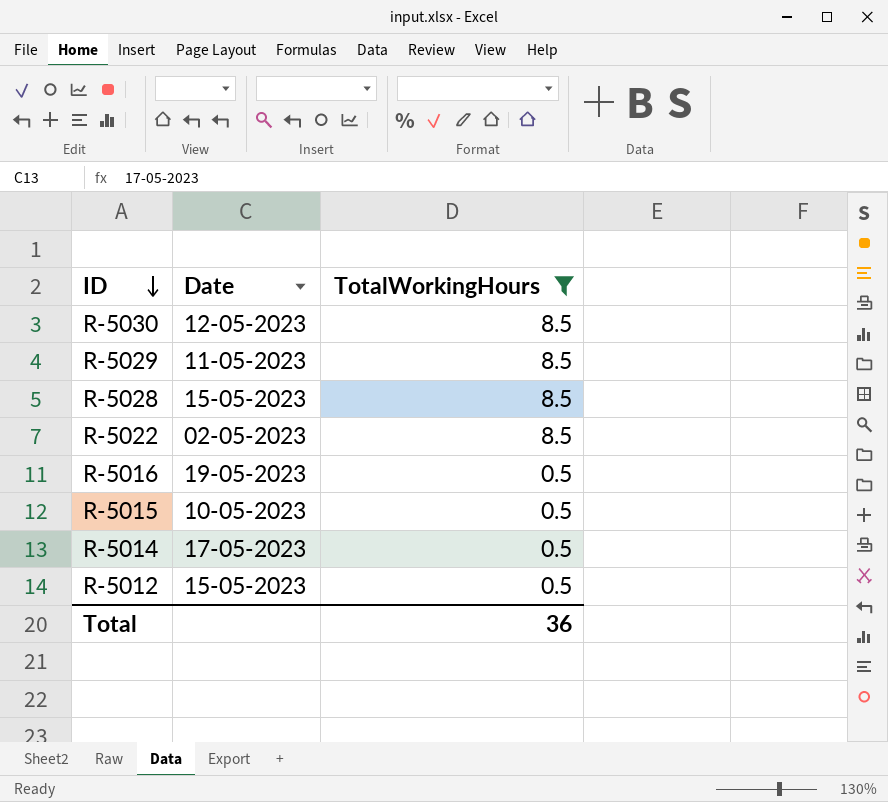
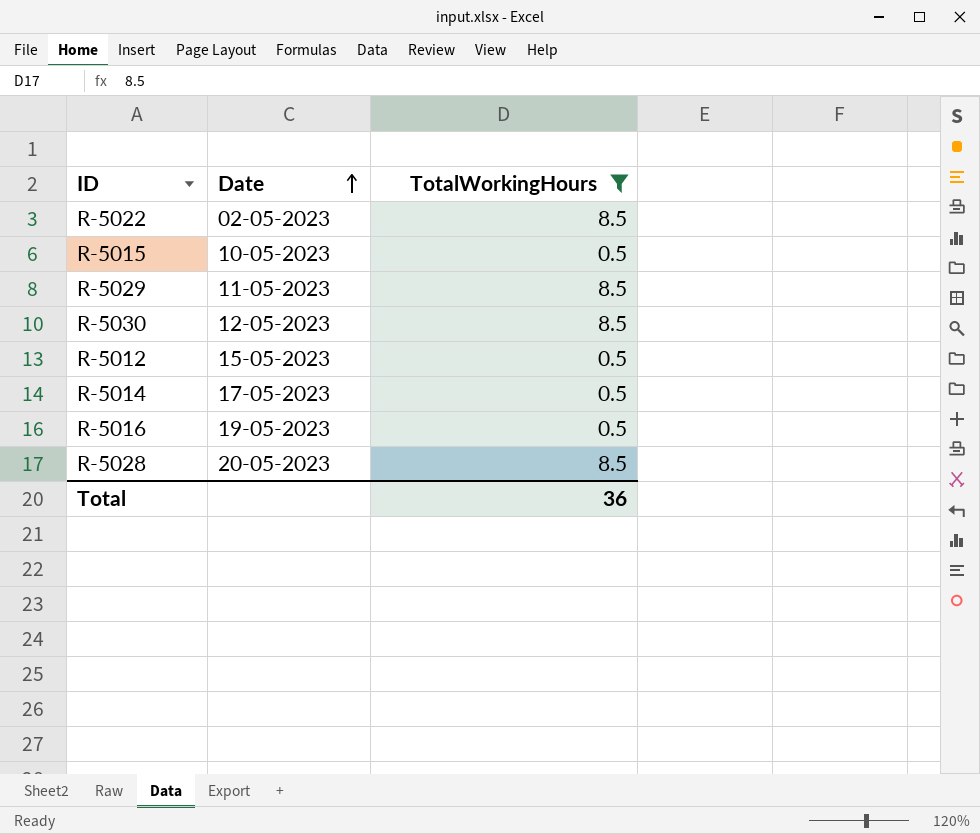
row order: ID descending -> Date ascending
R-5028 | Date: 15-05-2023 -> 20-05-2023

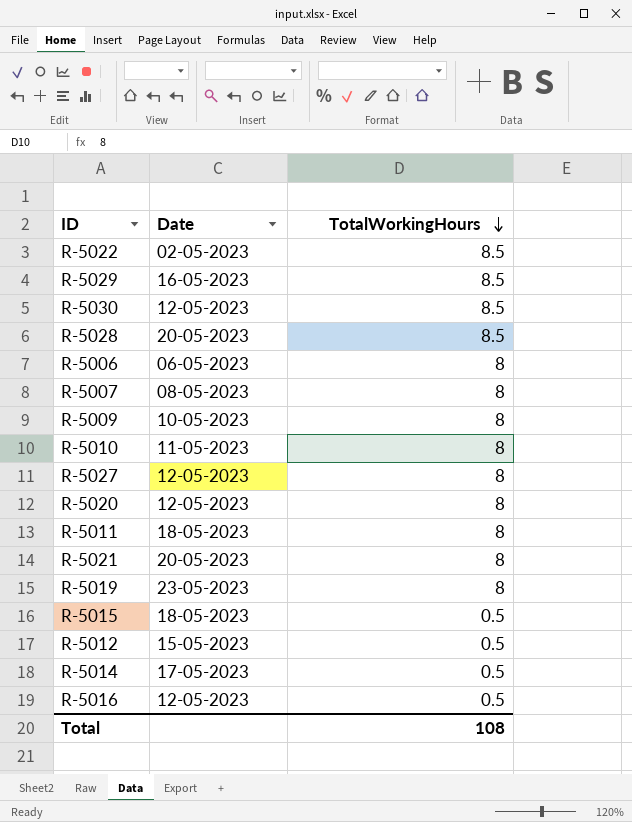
filter: TotalWorkingHours != 8 -> none
row order: Date ascending -> TotalWorkingHours descending
R-5029 | Date: 11-05-2023 -> 16-05-2023
R-5015 | Date: 10-05-2023 -> 18-05-2023
R-5016 | Date: 19-05-2023 -> 12-05-2023
Total | TotalWorkingHours: 36 -> 108

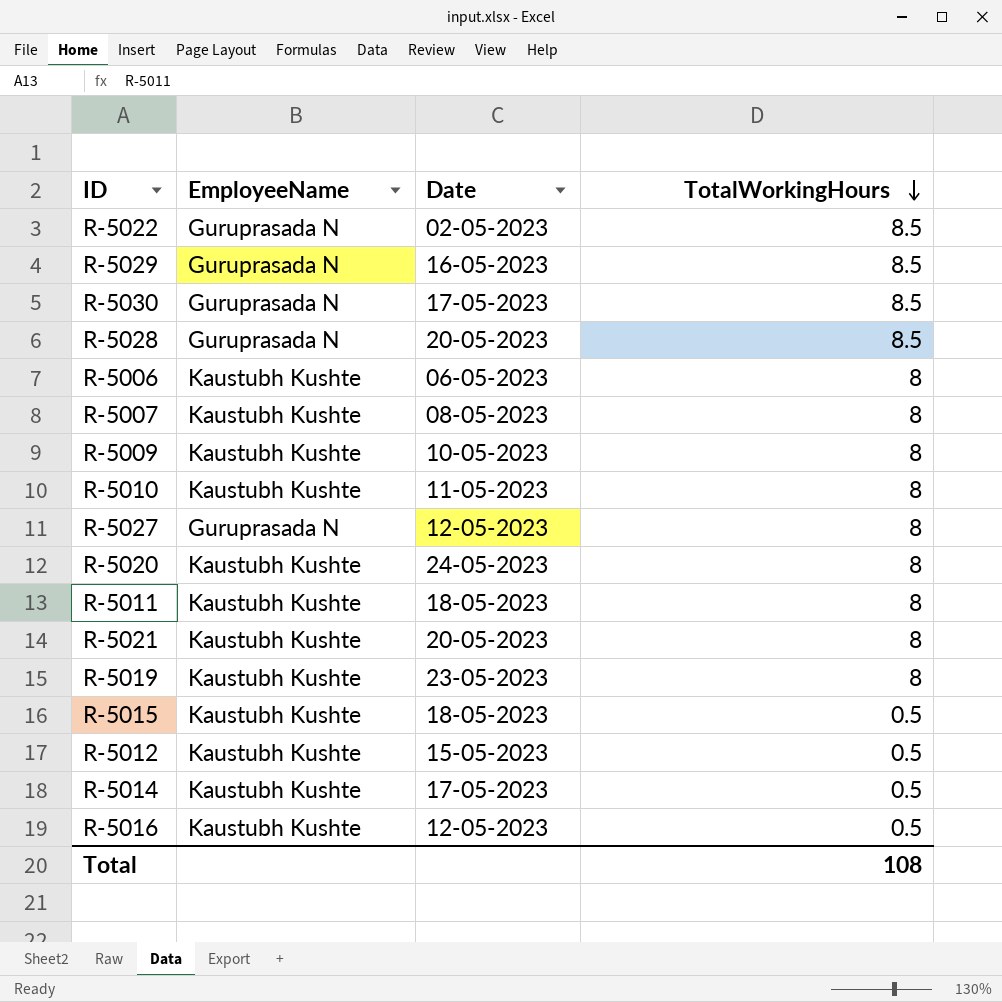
column EmployeeName | position: none -> 2
R-5030 | Date: 12-05-2023 -> 17-05-2023
R-5020 | Date: 12-05-2023 -> 24-05-2023

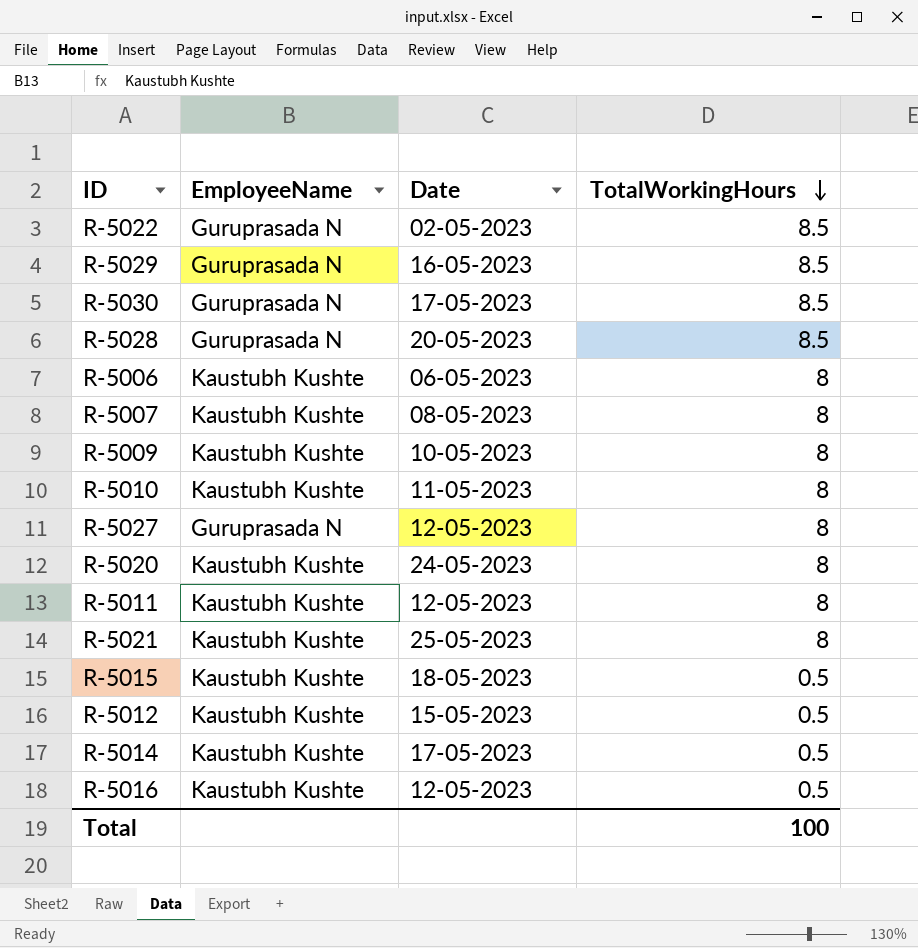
row R-5019: Kaustubh Kushte | 23-05-2023 | 8 -> none
R-5011 | Date: 18-05-2023 -> 12-05-2023
R-5021 | Date: 20-05-2023 -> 25-05-2023
Total | TotalWorkingHours: 108 -> 100

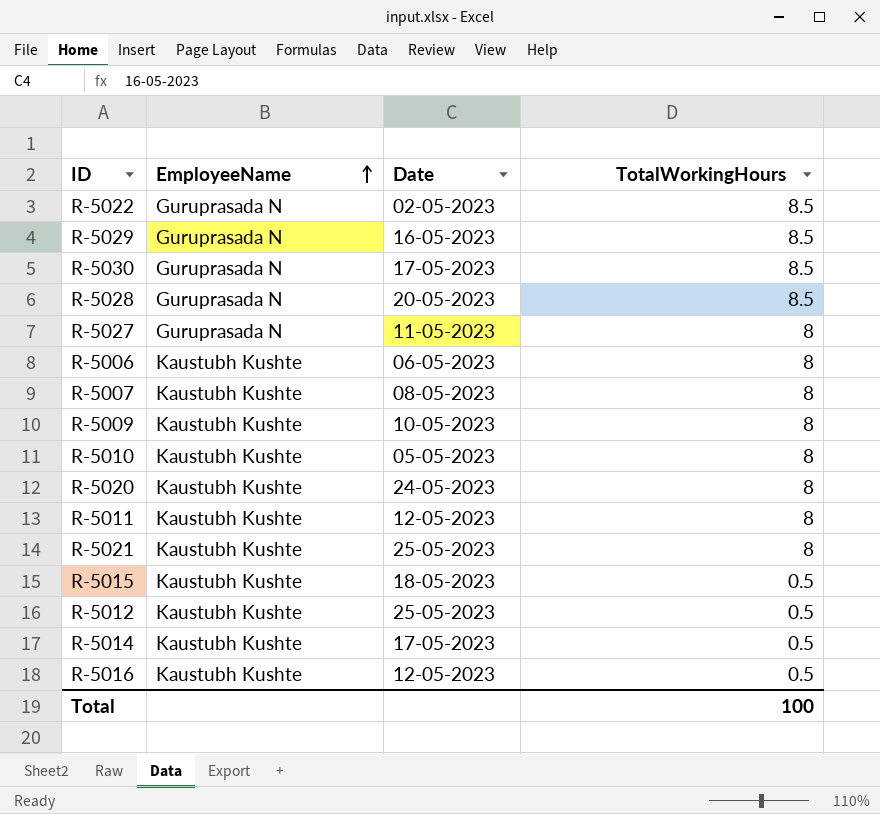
row order: TotalWorkingHours descending -> EmployeeName ascending
R-5027 | Date: 12-05-2023 -> 11-05-2023
R-5010 | Date: 11-05-2023 -> 05-05-2023
R-5012 | Date: 15-05-2023 -> 25-05-2023

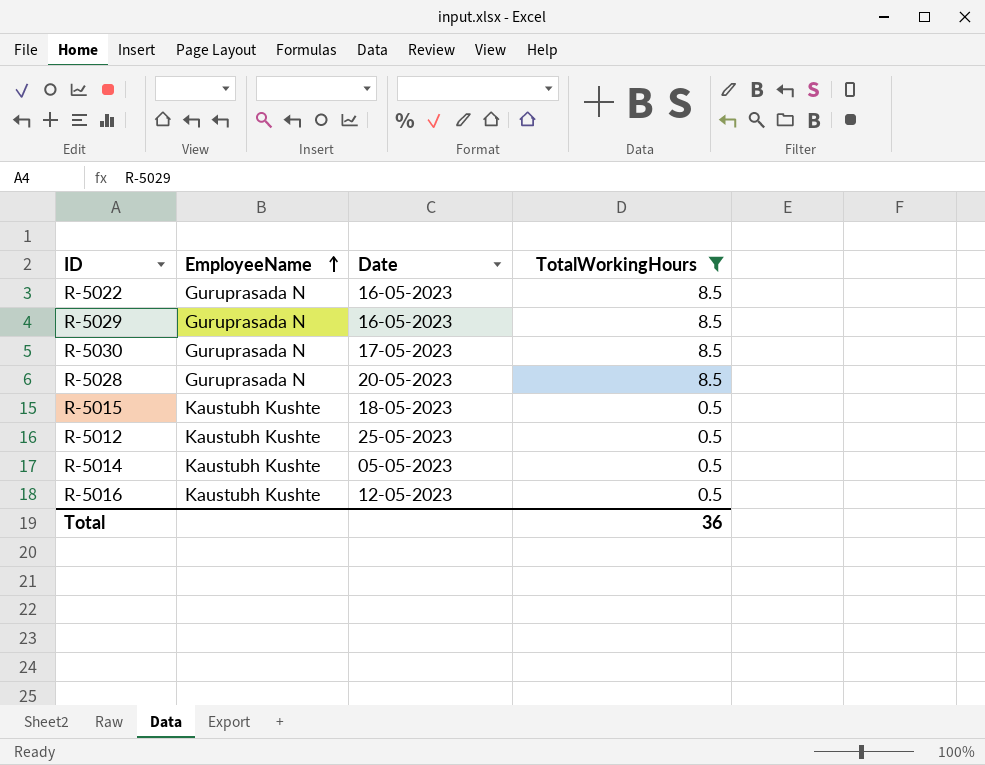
filter: none -> TotalWorkingHours != 8
R-5022 | Date: 02-05-2023 -> 16-05-2023
R-5014 | Date: 17-05-2023 -> 05-05-2023
Total | TotalWorkingHours: 100 -> 36

